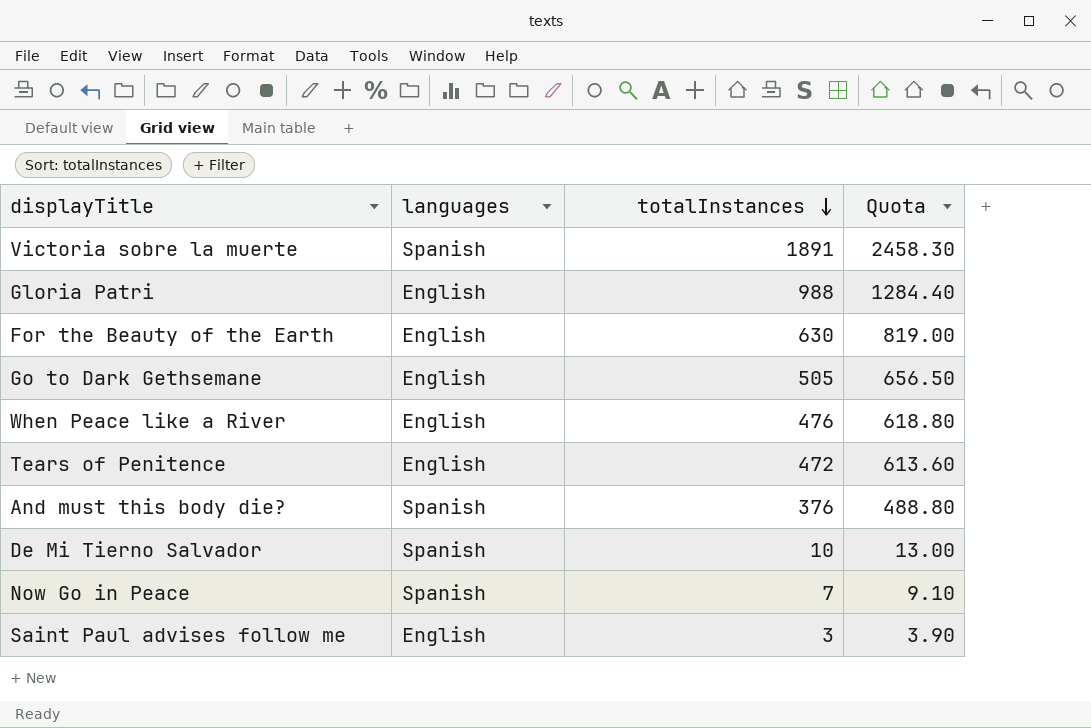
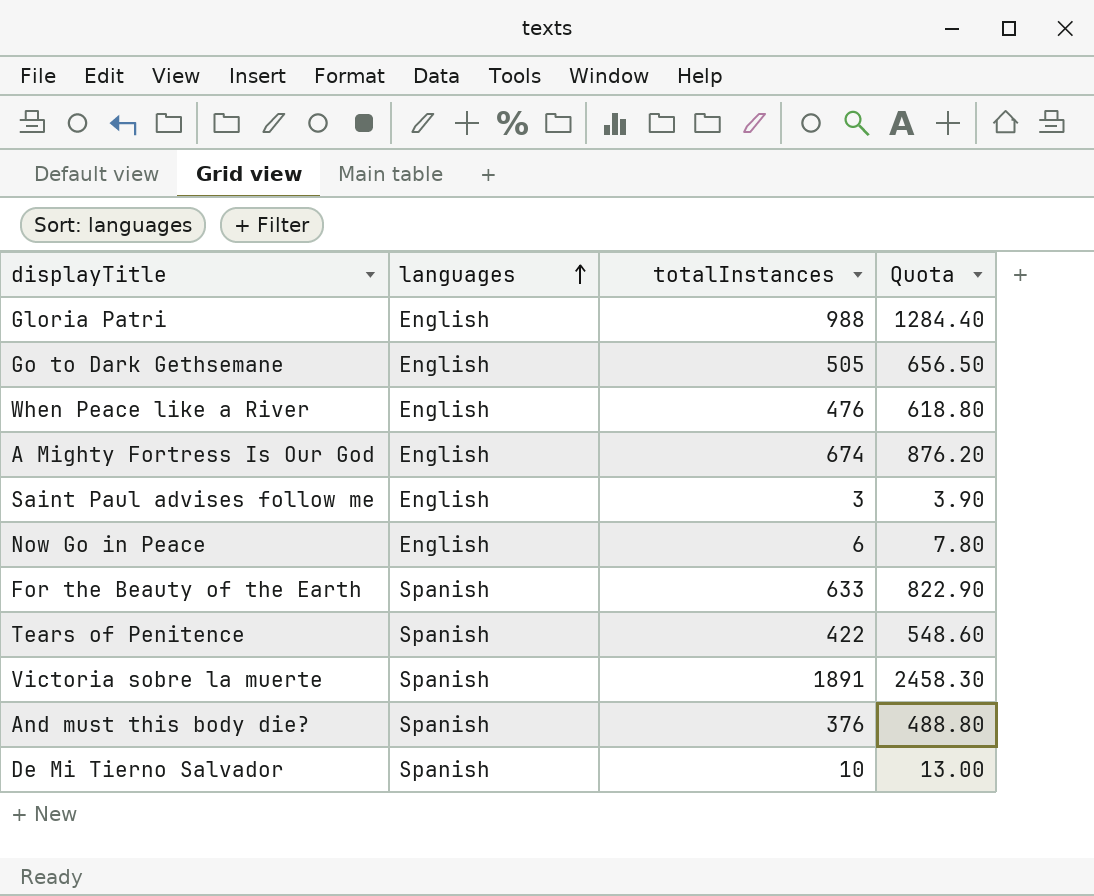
row order: totalInstances descending -> languages ascending
row A Mighty Fortress Is Our God: none -> English | 674 | 876.20
Now Go in Peace | languages: Spanish -> English
Now Go in Peace | totalInstances: 7 -> 6
Now Go in Peace | Quota: 9.10 -> 7.80
For the Beauty of the Earth | languages: English -> Spanish
For the Beauty of the Earth | totalInstances: 630 -> 633
For the Beauty of the Earth | Quota: 819.00 -> 822.90
Tears of Penitence | languages: English -> Spanish
Tears of Penitence | totalInstances: 472 -> 422
Tears of Penitence | Quota: 613.60 -> 548.60

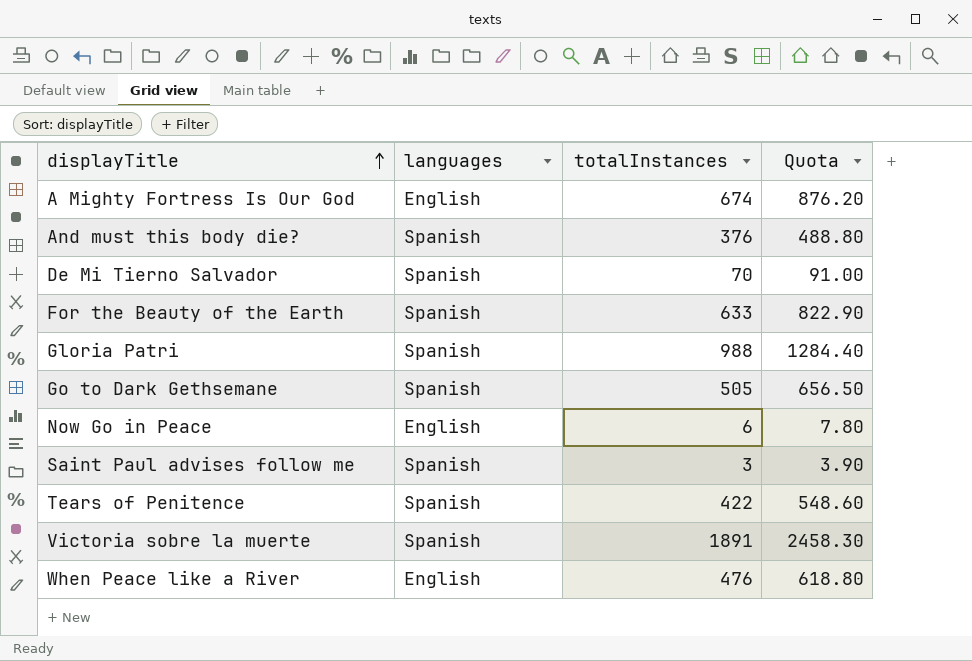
row order: languages ascending -> displayTitle ascending
De Mi Tierno Salvador | totalInstances: 10 -> 70
De Mi Tierno Salvador | Quota: 13.00 -> 91.00
Gloria Patri | languages: English -> Spanish
Go to Dark Gethsemane | languages: English -> Spanish
Saint Paul advises follow me | languages: English -> Spanish

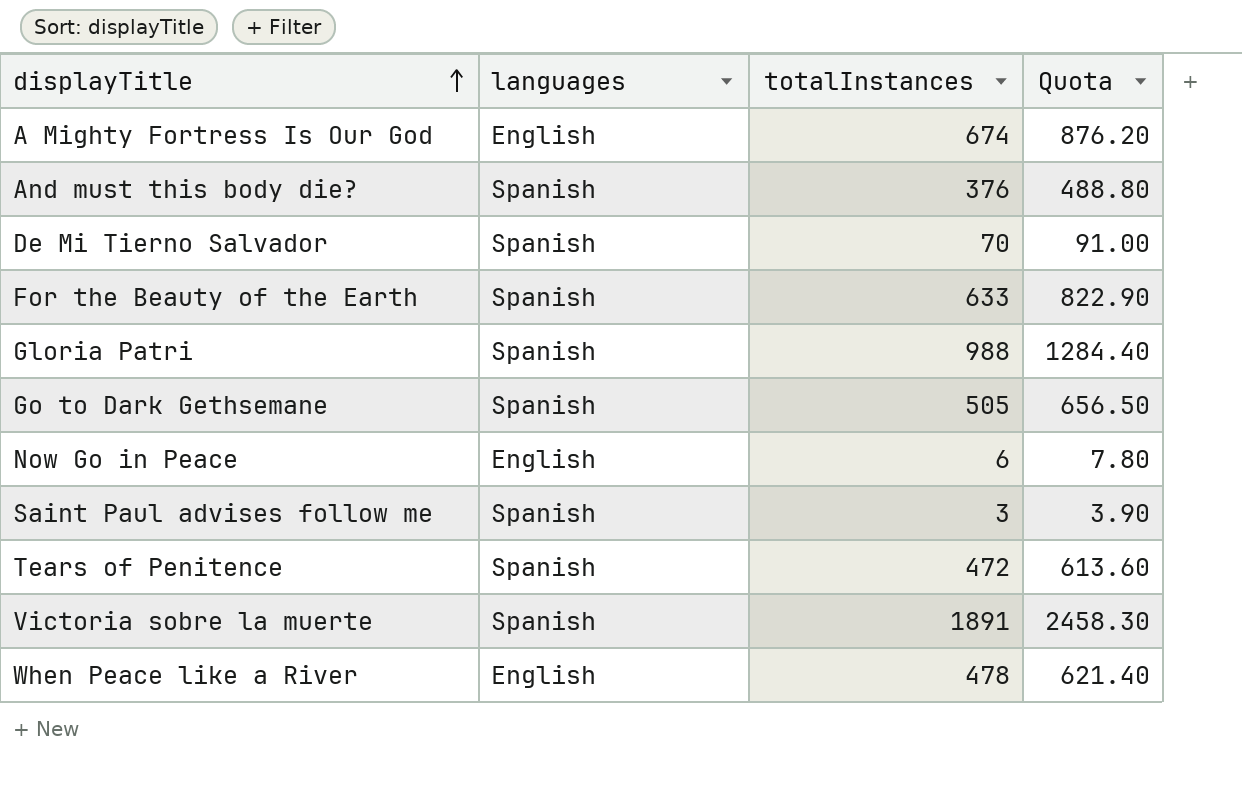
Tears of Penitence | totalInstances: 422 -> 472
Tears of Penitence | Quota: 548.60 -> 613.60
When Peace like a River | totalInstances: 476 -> 478
When Peace like a River | Quota: 618.80 -> 621.40

